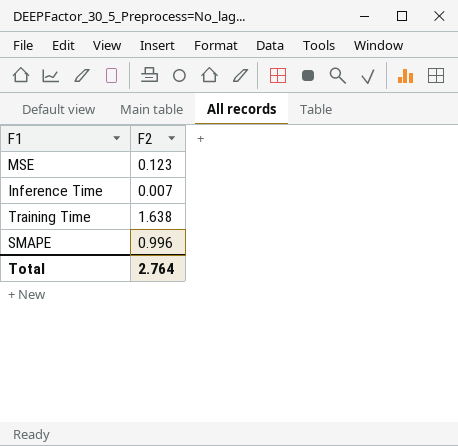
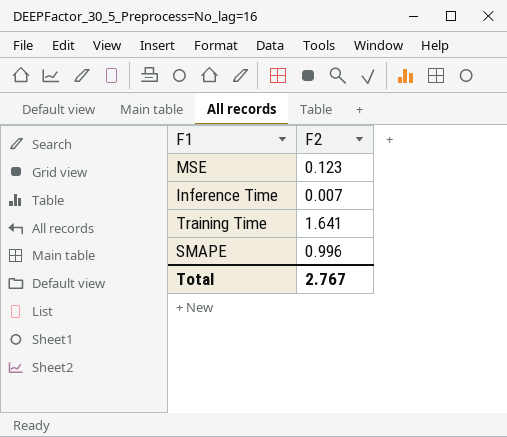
Training Time | F2: 1.638 -> 1.641
Total | F2: 2.764 -> 2.767

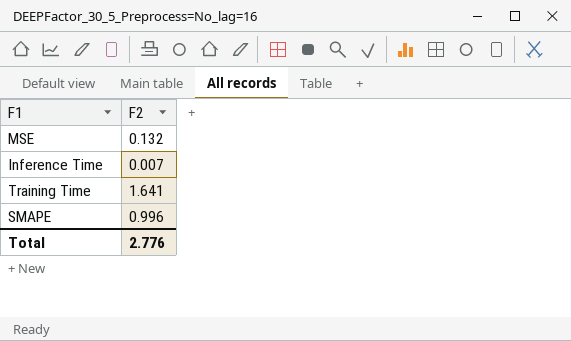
MSE | F2: 0.123 -> 0.132
Total | F2: 2.767 -> 2.776

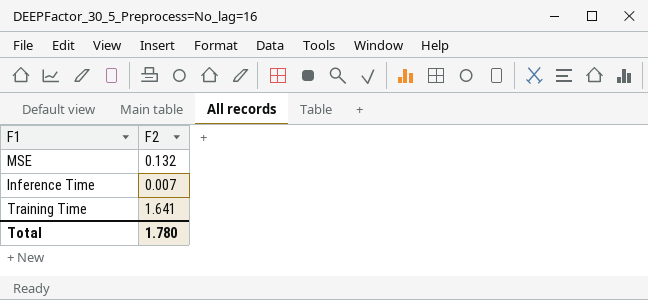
row SMAPE: 0.996 -> none
Total | F2: 2.776 -> 1.780

